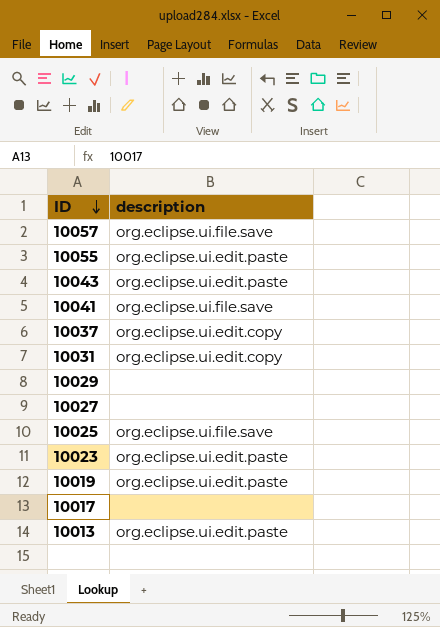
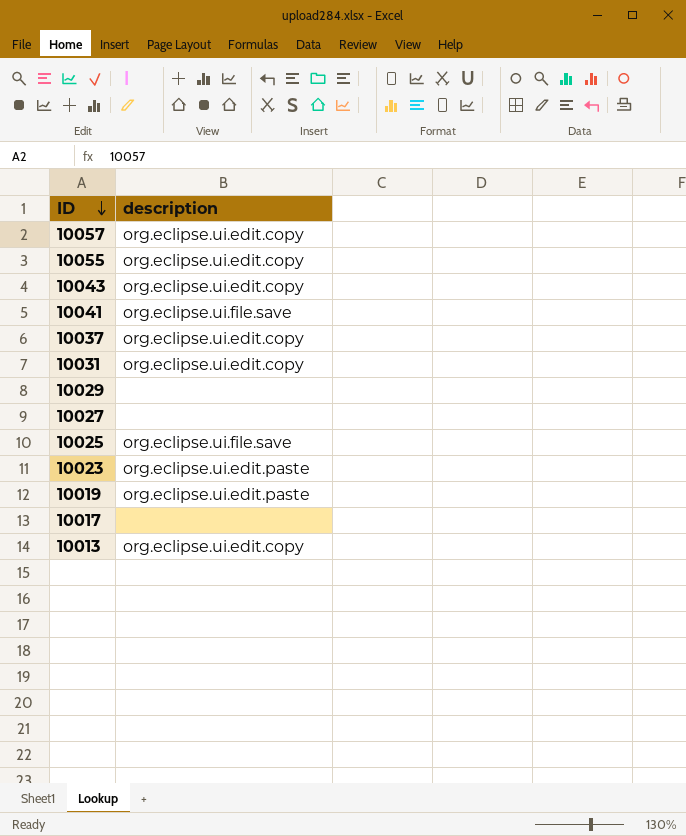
10057 | description: org.eclipse.ui.file.save -> org.eclipse.ui.edit.copy
10055 | description: org.eclipse.ui.edit.paste -> org.eclipse.ui.edit.copy
10043 | description: org.eclipse.ui.edit.paste -> org.eclipse.ui.edit.copy
10013 | description: org.eclipse.ui.edit.paste -> org.eclipse.ui.edit.copy

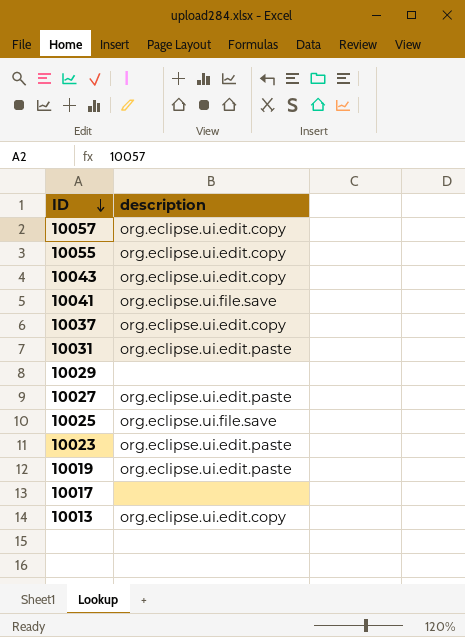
10031 | description: org.eclipse.ui.edit.copy -> org.eclipse.ui.edit.paste
10027 | description: none -> org.eclipse.ui.edit.paste

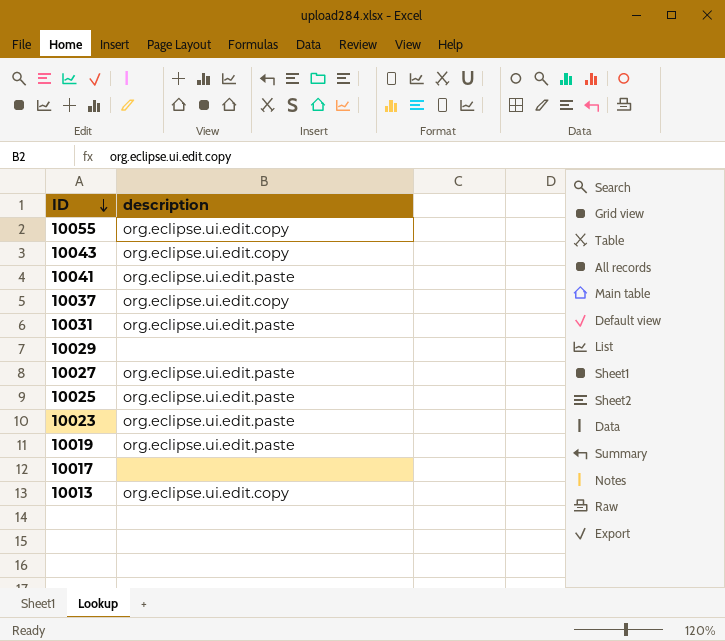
row 10057: org.eclipse.ui.edit.copy -> none
10041 | description: org.eclipse.ui.file.save -> org.eclipse.ui.edit.paste
10025 | description: org.eclipse.ui.file.save -> org.eclipse.ui.edit.paste

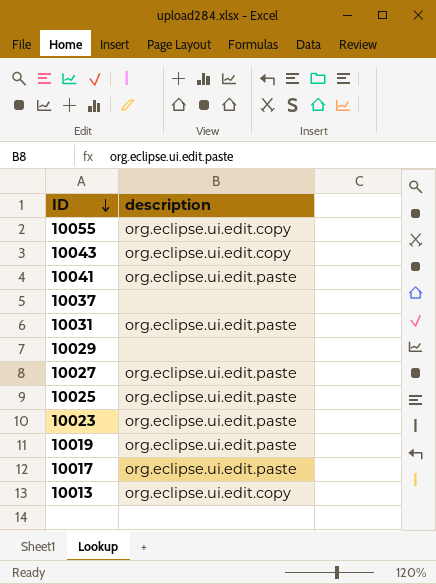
10037 | description: org.eclipse.ui.edit.copy -> none
10017 | description: none -> org.eclipse.ui.edit.paste

